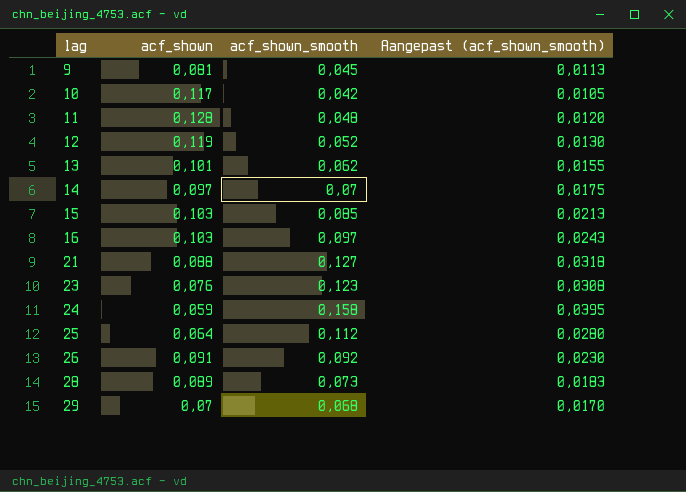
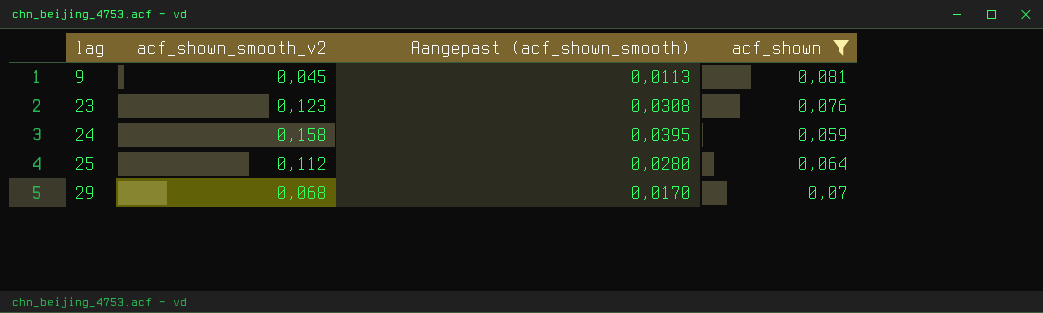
filter: none -> acf_shown <= 0,081
column name: acf_shown_smooth -> acf_shown_smooth_v2
column acf_shown | position: 2 -> 4

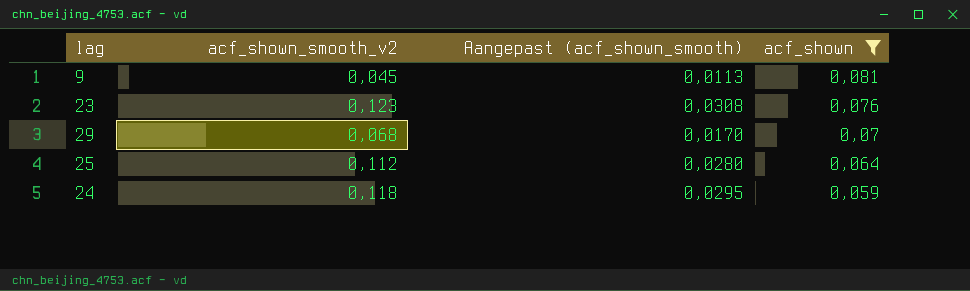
row order: lag ascending -> acf_shown descending
24 | acf_shown_smooth_v2: 0,158 -> 0,118
24 | Aangepast (acf_shown_smooth): 0,0395 -> 0,0295

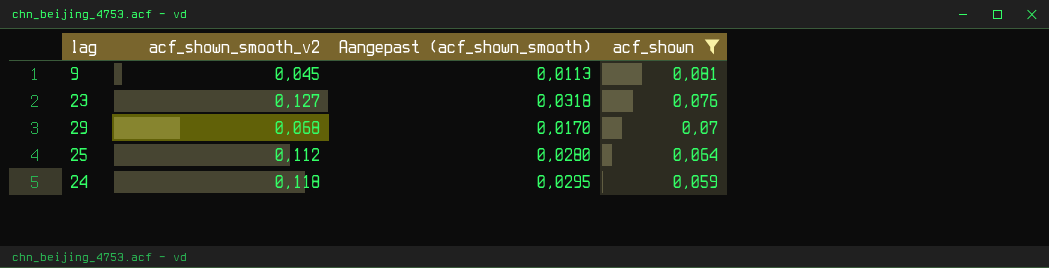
23 | acf_shown_smooth_v2: 0,123 -> 0,127
23 | Aangepast (acf_shown_smooth): 0,0308 -> 0,0318

